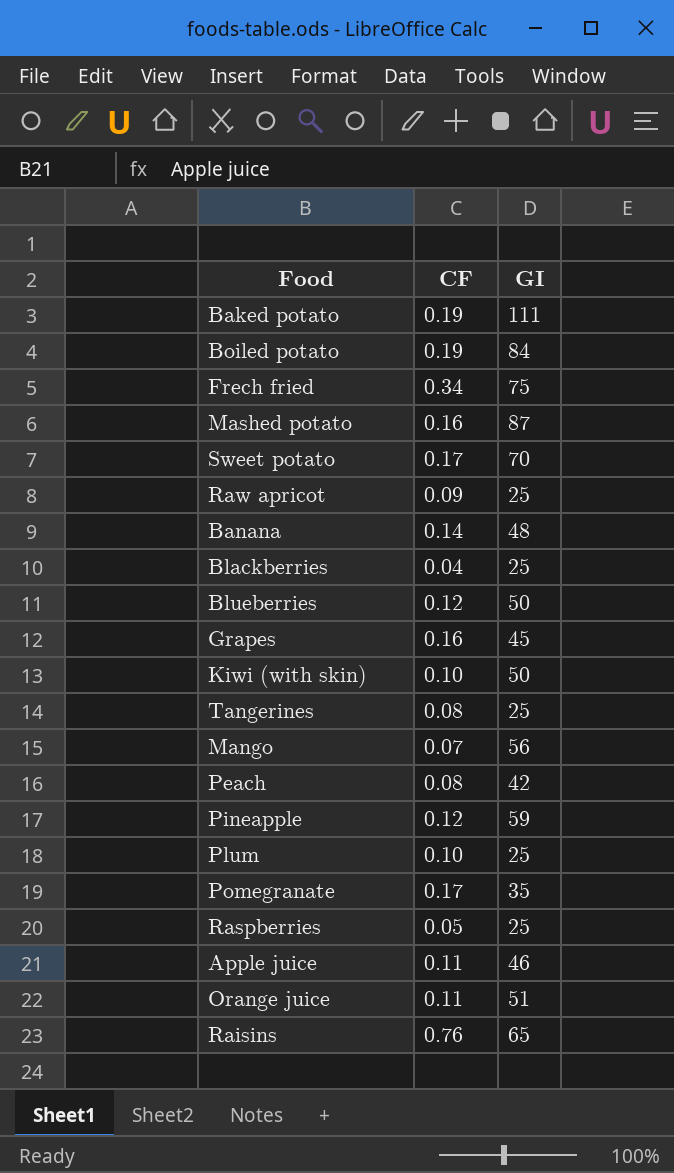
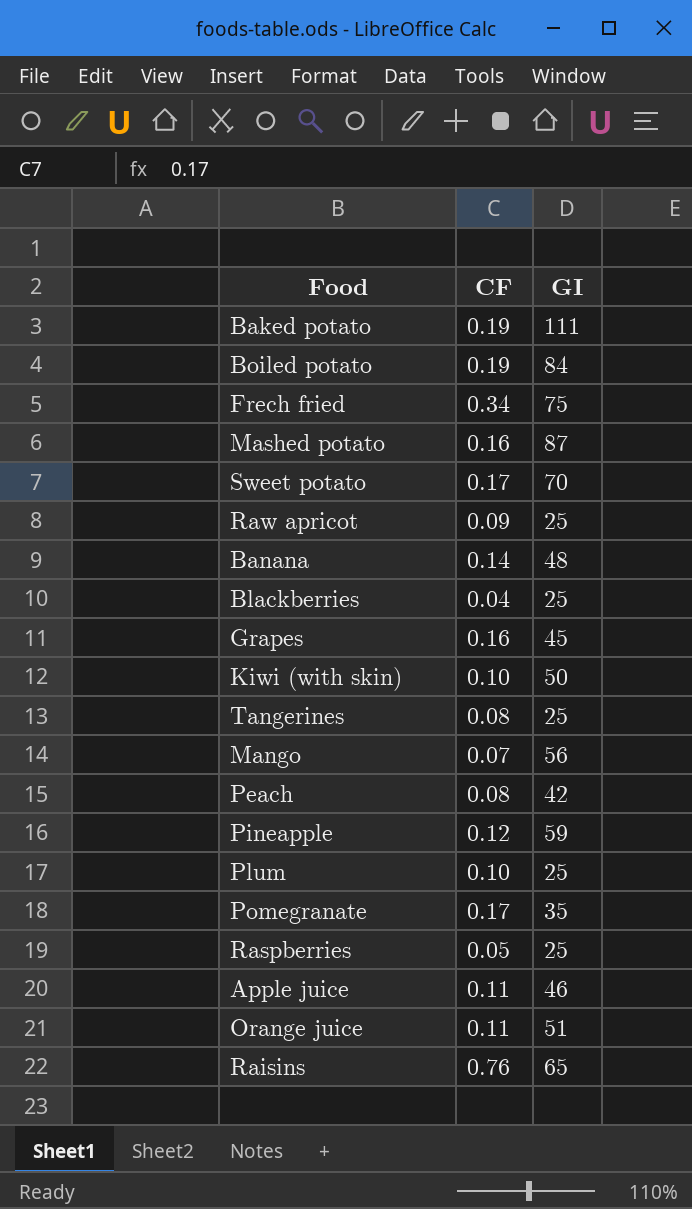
row Blueberries: 0.12 | 50 -> none

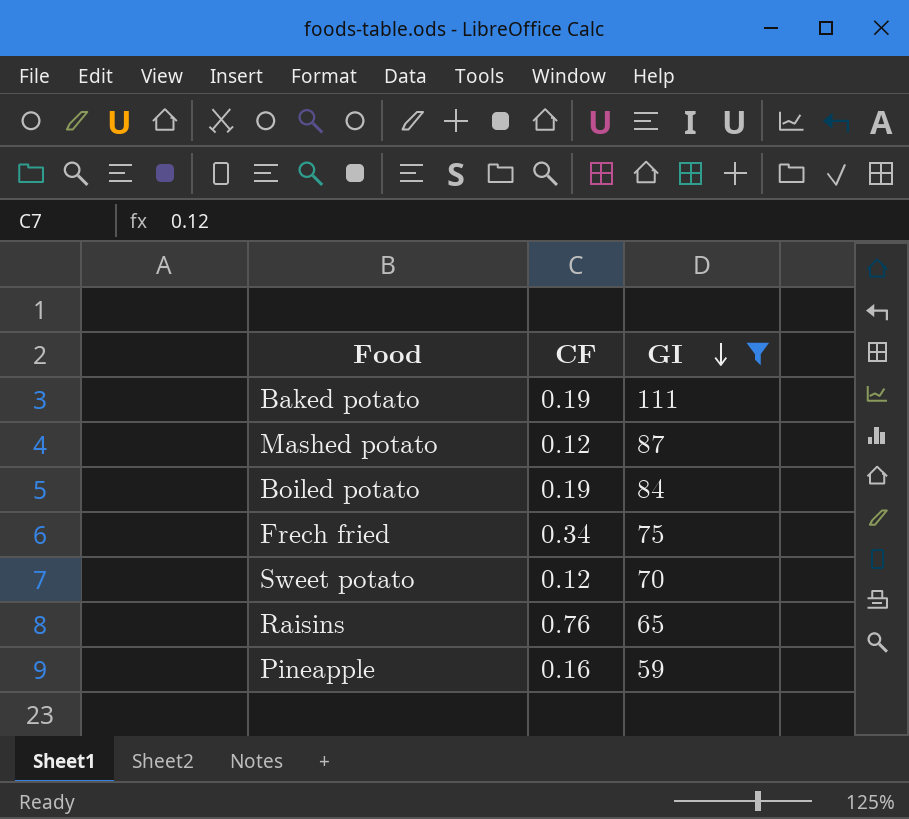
filter: none -> GI >= 59
row order: none -> GI descending
Mashed potato | CF: 0.16 -> 0.12
Sweet potato | CF: 0.17 -> 0.12
Pineapple | CF: 0.12 -> 0.16

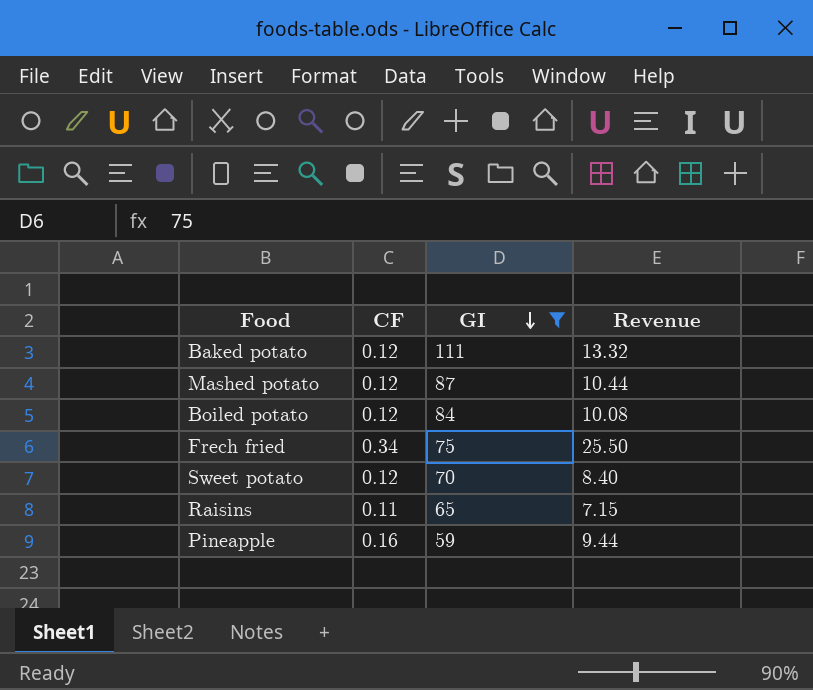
column Revenue | formula: none -> [CF] * [GI]
Baked potato | CF: 0.19 -> 0.12
Boiled potato | CF: 0.19 -> 0.12
Raisins | CF: 0.76 -> 0.11

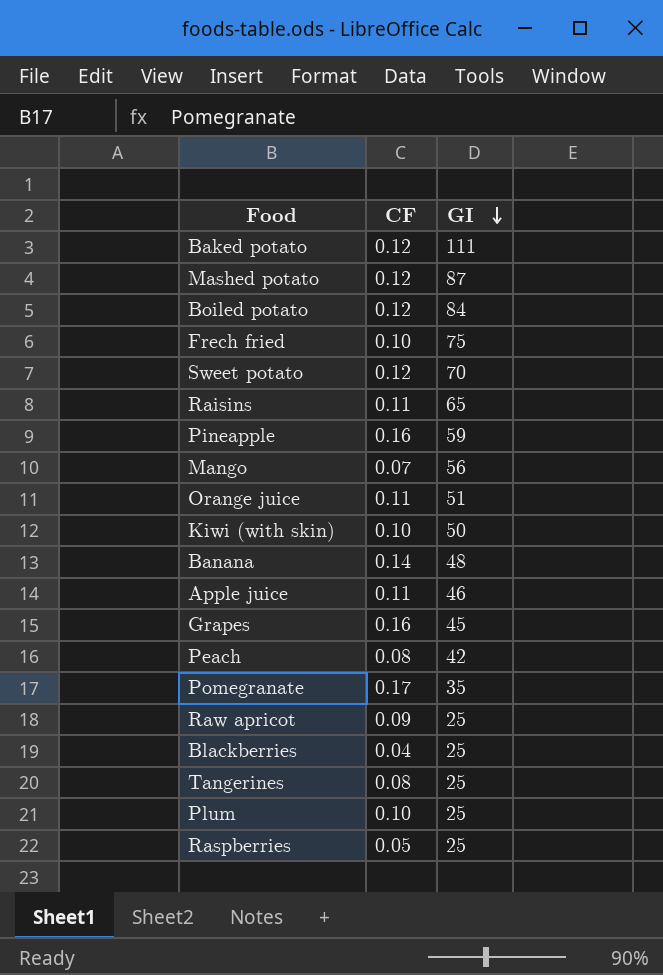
filter: GI >= 59 -> none
column Revenue | formula: [CF] * [GI] -> none
Frech fried | CF: 0.34 -> 0.10

